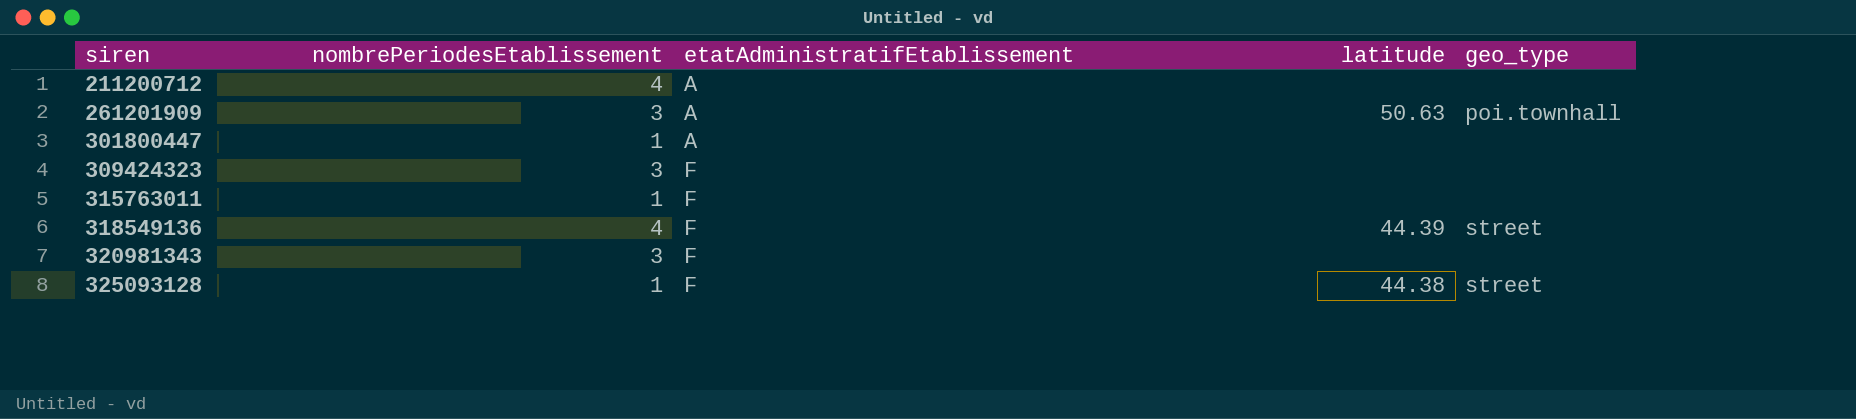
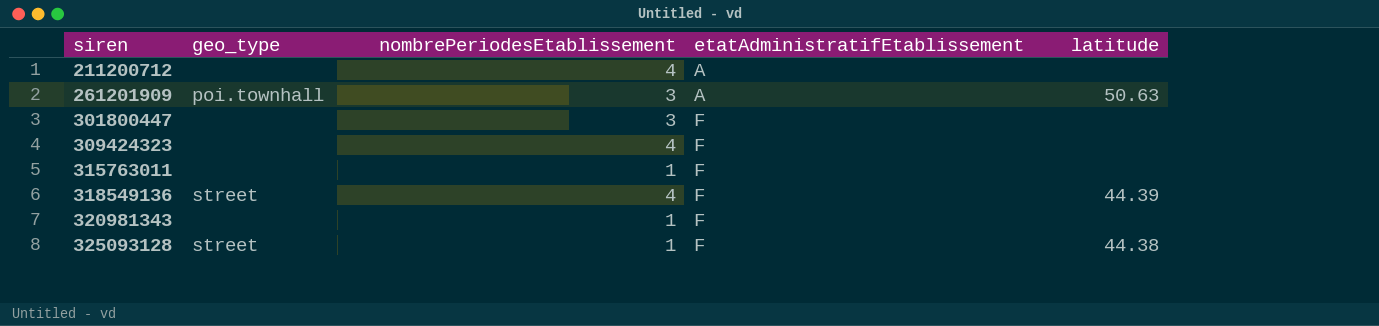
column geo_type | position: 5 -> 2
301800447 | nombrePeriodesEtablissement: 1 -> 3
301800447 | etatAdministratifEtablissement: A -> F
309424323 | nombrePeriodesEtablissement: 3 -> 4
320981343 | nombrePeriodesEtablissement: 3 -> 1

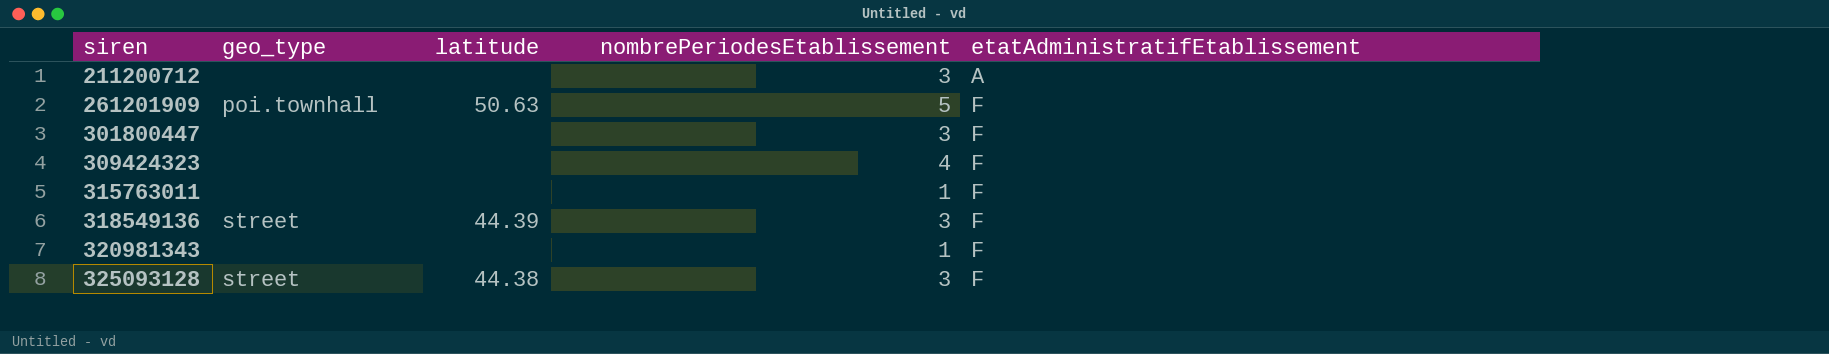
column latitude | position: 5 -> 3
211200712 | nombrePeriodesEtablissement: 4 -> 3
261201909 | nombrePeriodesEtablissement: 3 -> 5
261201909 | etatAdministratifEtablissement: A -> F
318549136 | nombrePeriodesEtablissement: 4 -> 3
325093128 | nombrePeriodesEtablissement: 1 -> 3

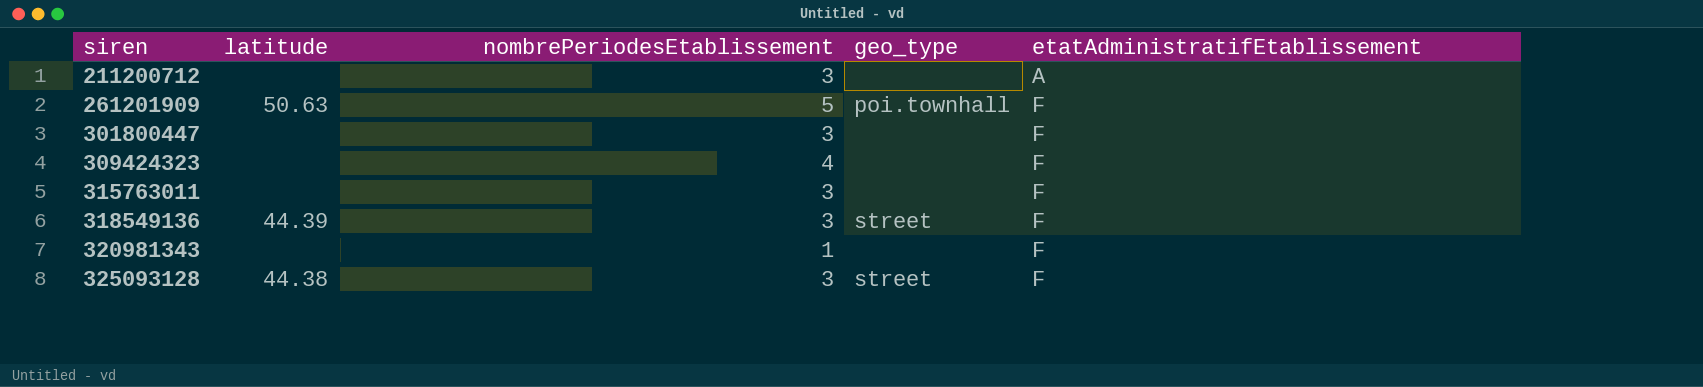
column geo_type | position: 2 -> 4
315763011 | nombrePeriodesEtablissement: 1 -> 3

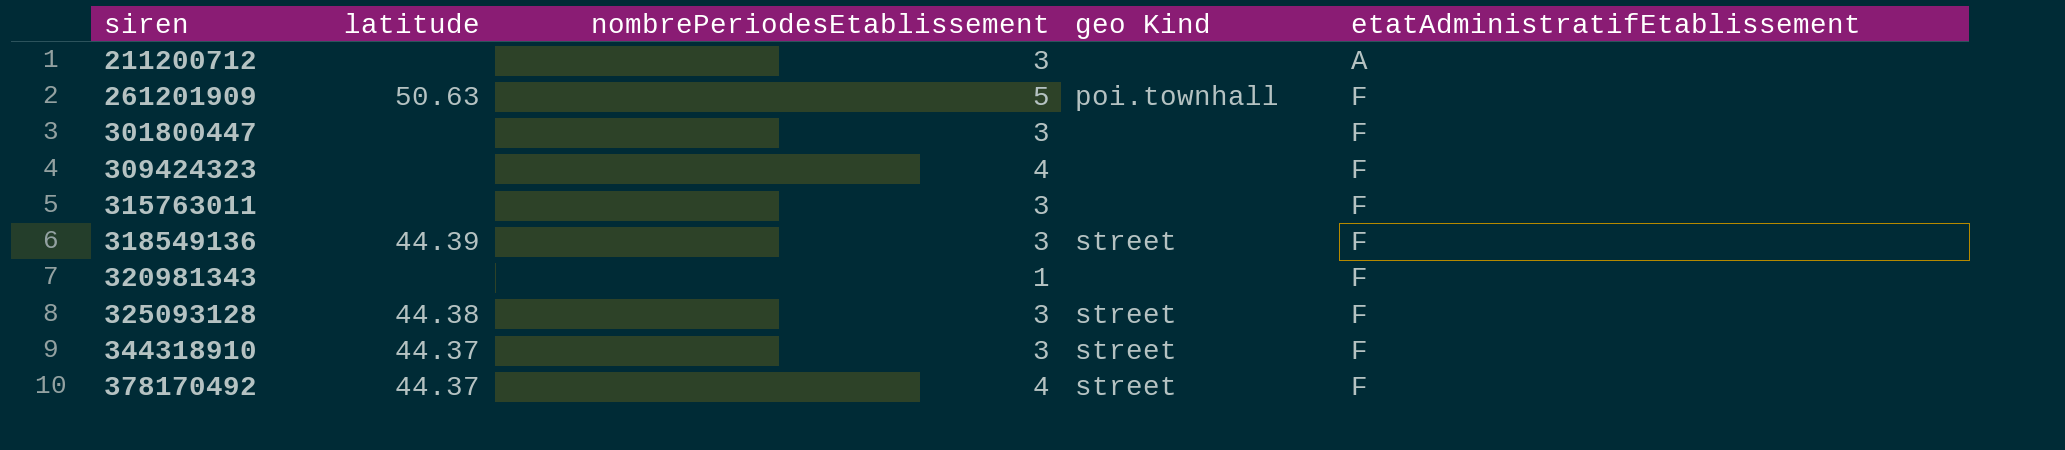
column name: geo_type -> geo Kind
row 344318910: none -> 44.37 | 3 | street | F
row 378170492: none -> 44.37 | 4 | street | F

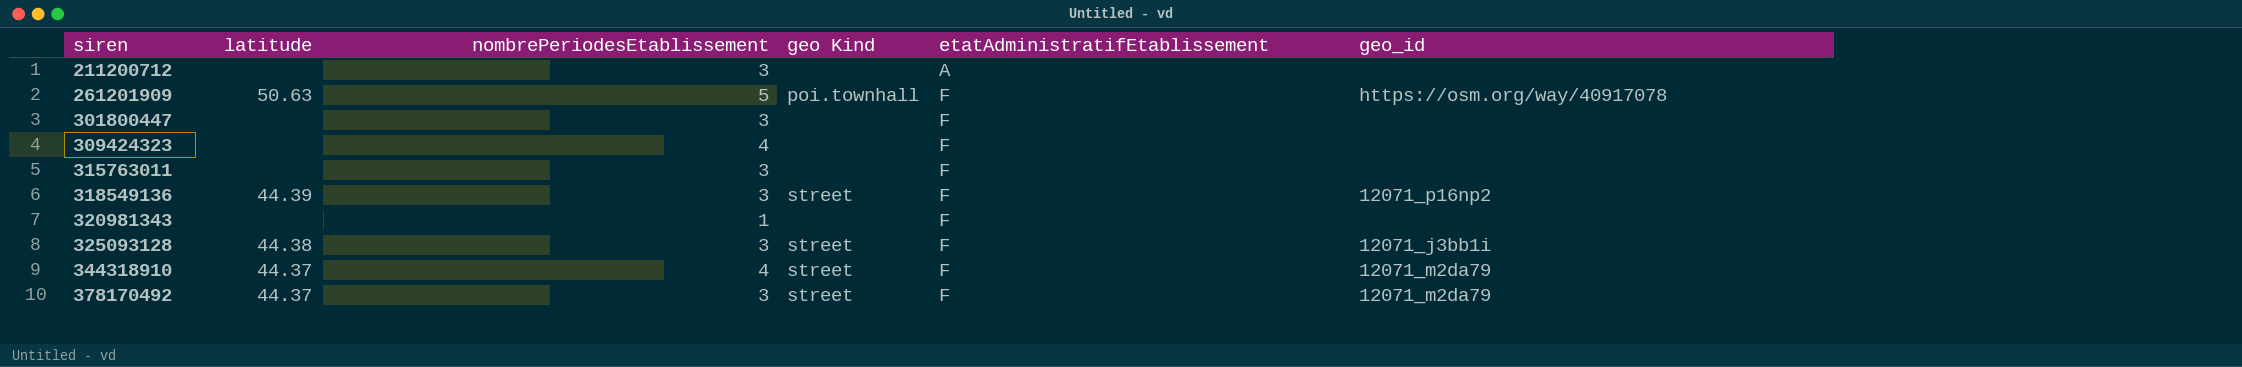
column geo_id | position: none -> 6
344318910 | nombrePeriodesEtablissement: 3 -> 4
378170492 | nombrePeriodesEtablissement: 4 -> 3

